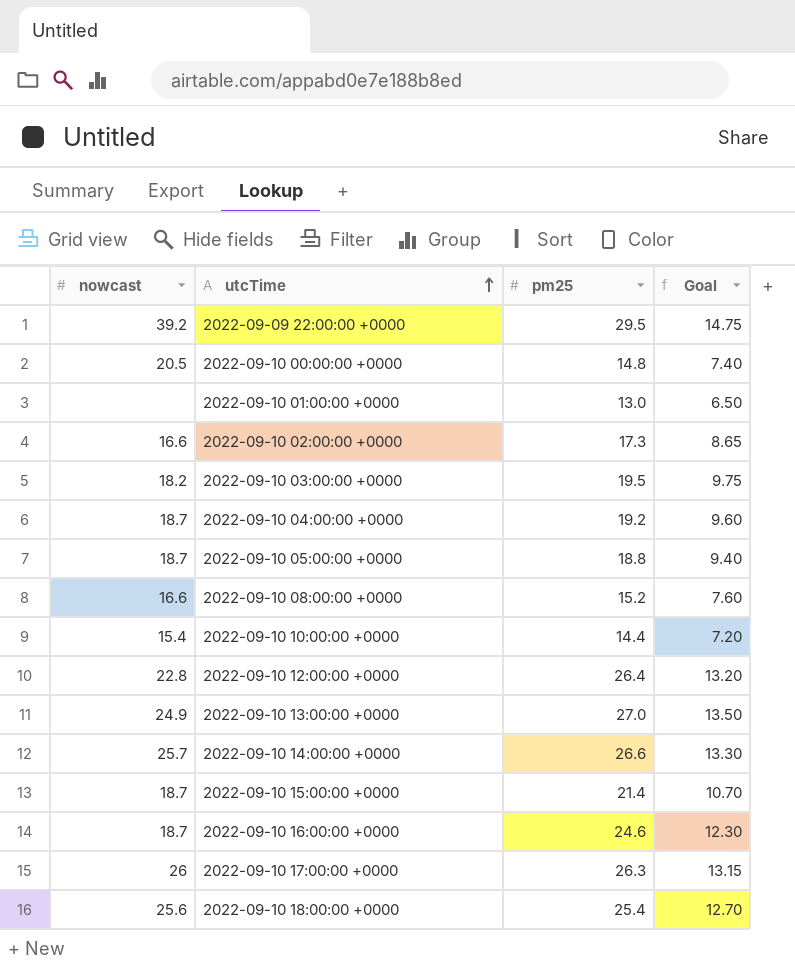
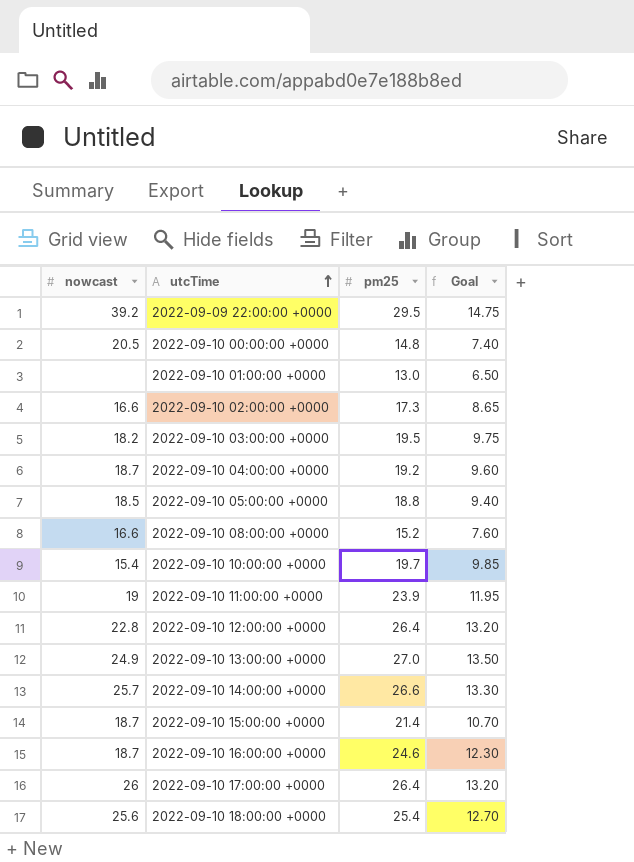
2022-09-10 05:00:00 +0000 | nowcast: 18.7 -> 18.5
2022-09-10 10:00:00 +0000 | pm25: 14.4 -> 19.7
2022-09-10 10:00:00 +0000 | Goal: 7.20 -> 9.85
row 2022-09-10 11:00:00 +0000: none -> 19 | 23.9 | 11.95
2022-09-10 17:00:00 +0000 | pm25: 26.3 -> 26.4
2022-09-10 17:00:00 +0000 | Goal: 13.15 -> 13.20

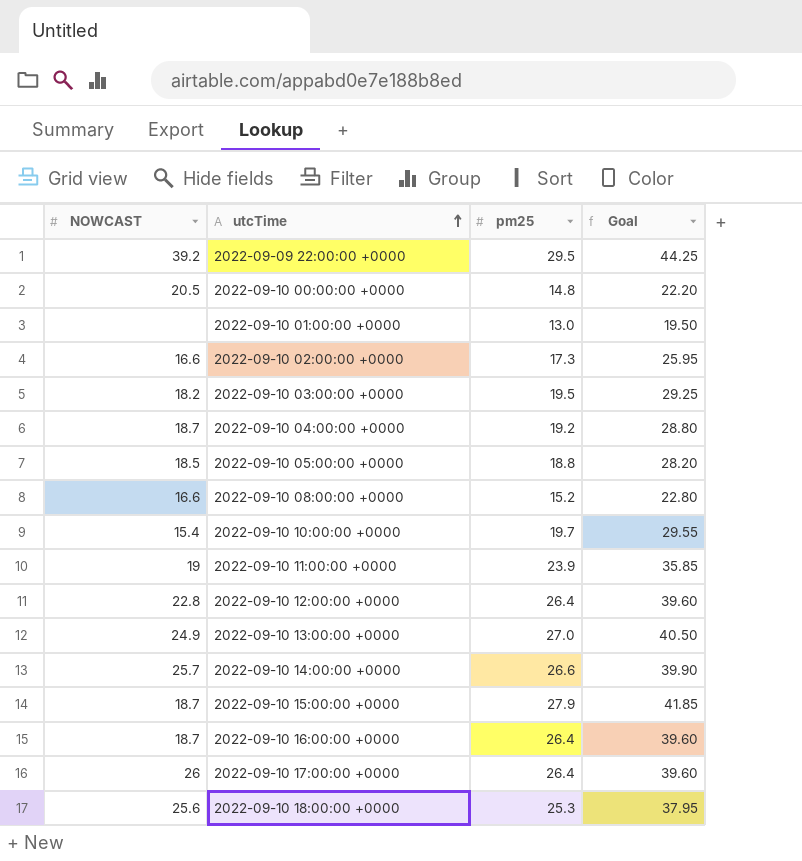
column name: nowcast -> NOWCAST
column Goal | formula: [pm25] * 0.5 -> [pm25] * 1.5
2022-09-10 15:00:00 +0000 | pm25: 21.4 -> 27.9
2022-09-10 16:00:00 +0000 | pm25: 24.6 -> 26.4
2022-09-10 18:00:00 +0000 | pm25: 25.4 -> 25.3

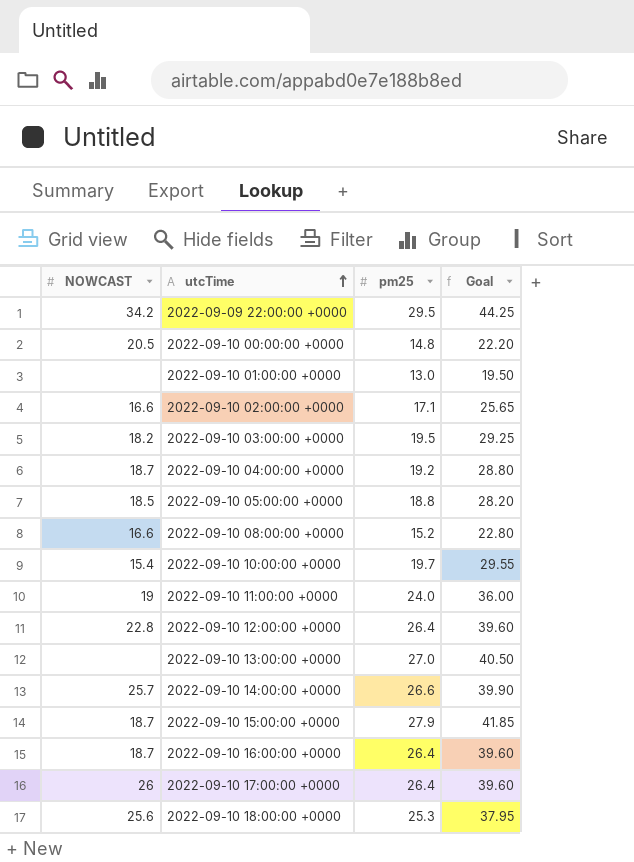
2022-09-09 22:00:00 +0000 | NOWCAST: 39.2 -> 34.2
2022-09-10 02:00:00 +0000 | pm25: 17.3 -> 17.1
2022-09-10 02:00:00 +0000 | Goal: 25.95 -> 25.65
2022-09-10 11:00:00 +0000 | pm25: 23.9 -> 24.0
2022-09-10 11:00:00 +0000 | Goal: 35.85 -> 36.00
2022-09-10 13:00:00 +0000 | NOWCAST: 24.9 -> none

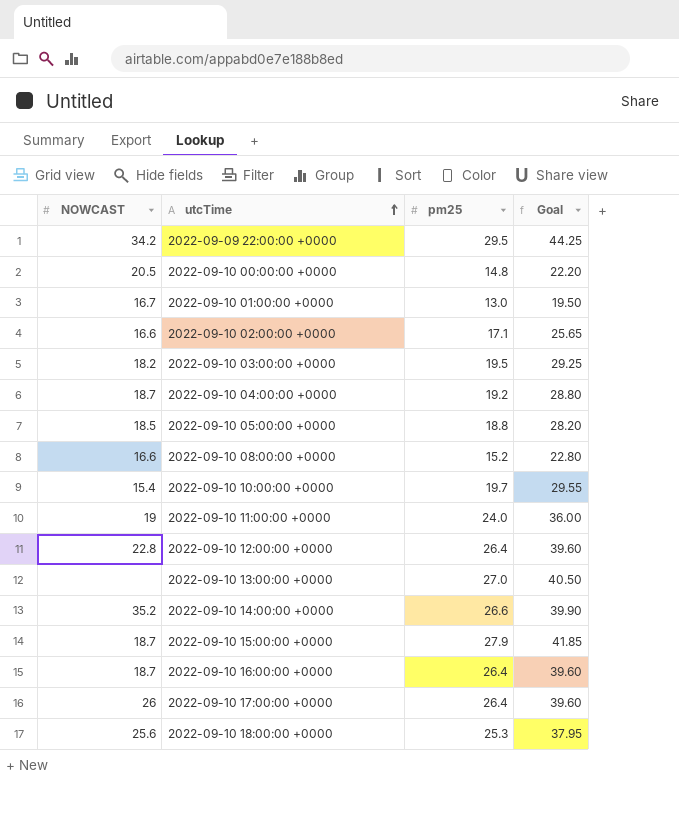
2022-09-10 01:00:00 +0000 | NOWCAST: none -> 16.7
2022-09-10 14:00:00 +0000 | NOWCAST: 25.7 -> 35.2

